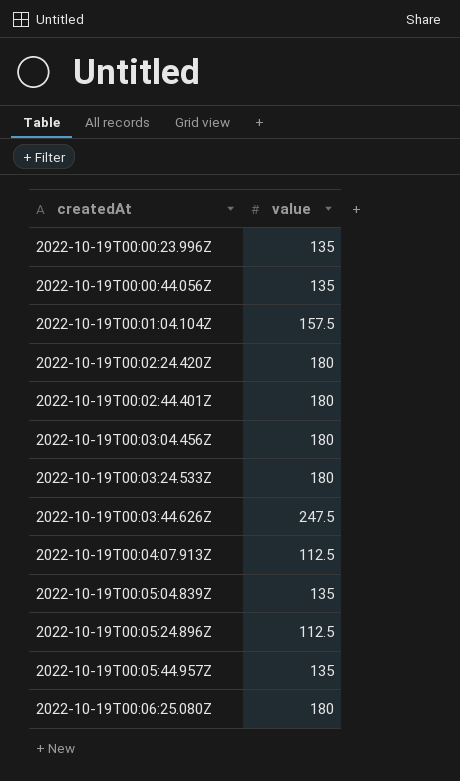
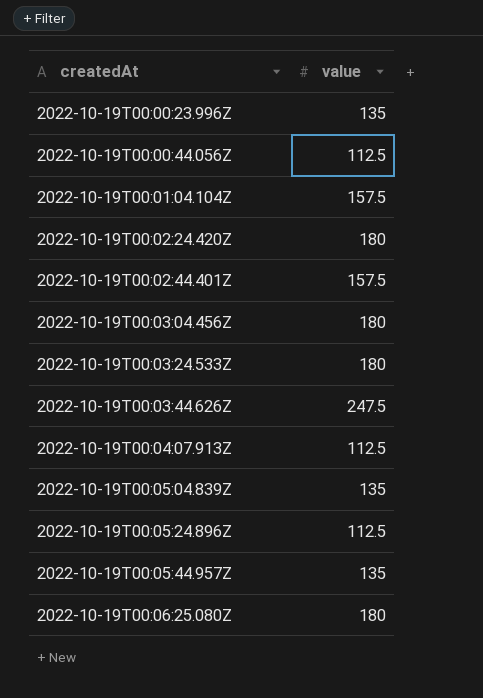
2022-10-19T00:00:44.056Z | value: 135 -> 112.5
2022-10-19T00:02:44.401Z | value: 180 -> 157.5

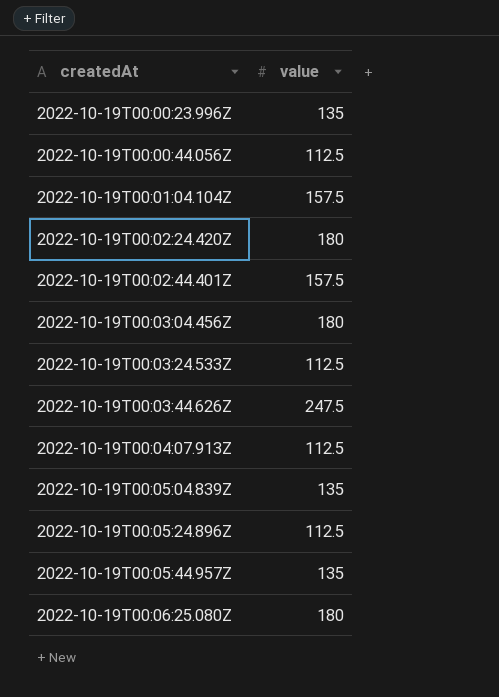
2022-10-19T00:03:24.533Z | value: 180 -> 112.5

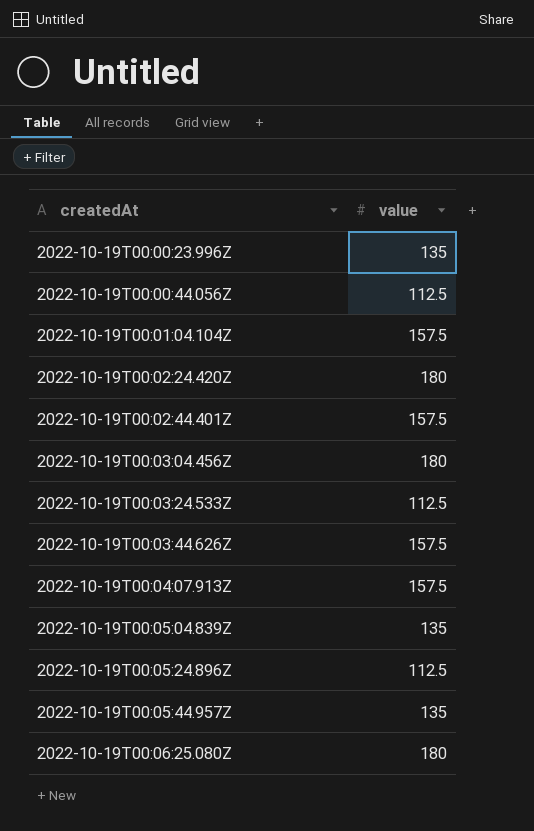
2022-10-19T00:03:44.626Z | value: 247.5 -> 157.5
2022-10-19T00:04:07.913Z | value: 112.5 -> 157.5

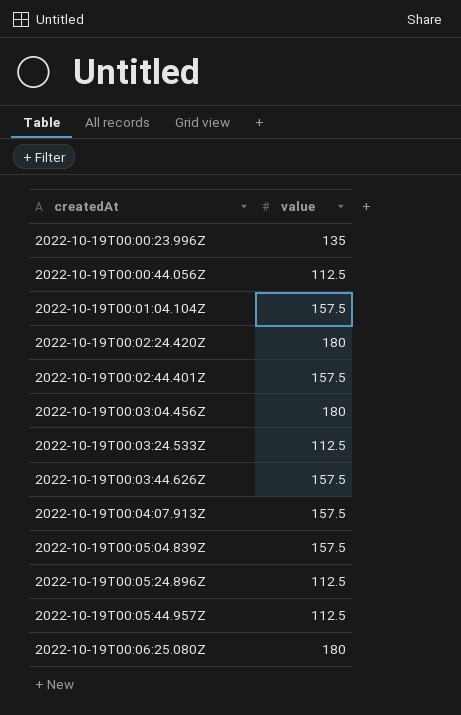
2022-10-19T00:05:04.839Z | value: 135 -> 157.5
2022-10-19T00:05:44.957Z | value: 135 -> 112.5

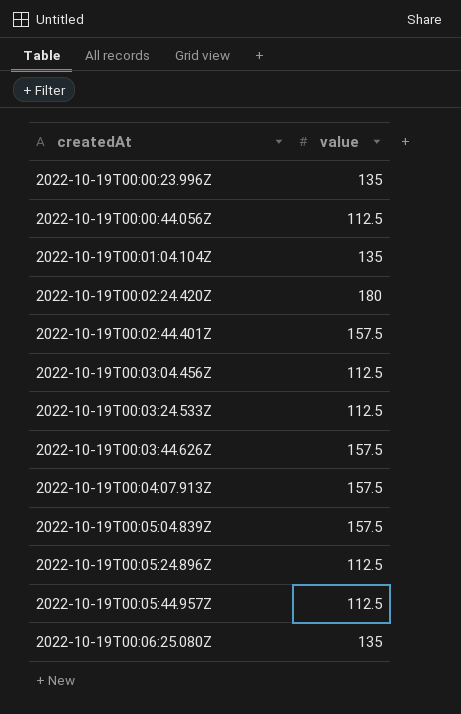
2022-10-19T00:01:04.104Z | value: 157.5 -> 135
2022-10-19T00:03:04.456Z | value: 180 -> 112.5
2022-10-19T00:06:25.080Z | value: 180 -> 135

